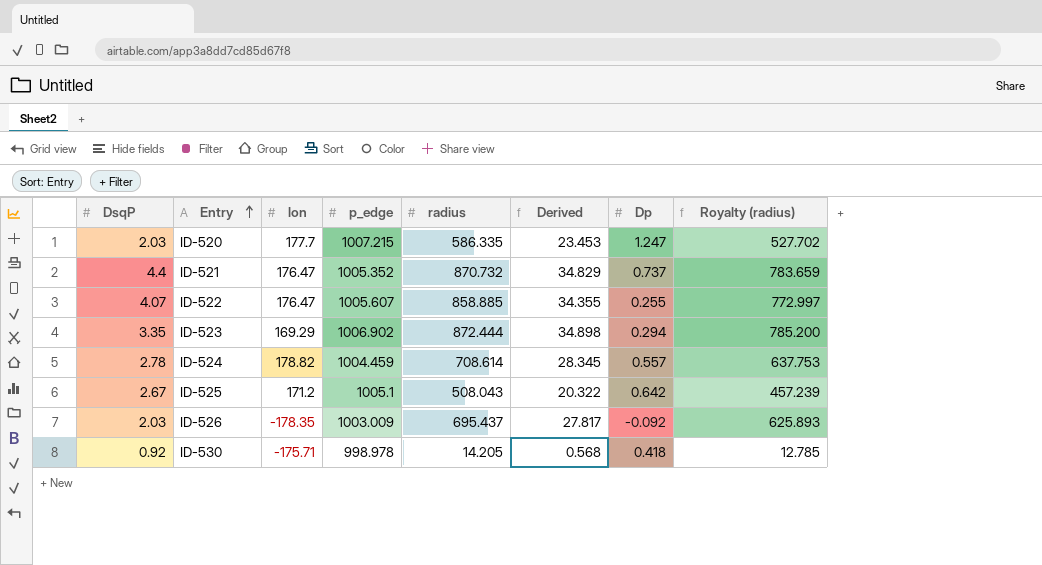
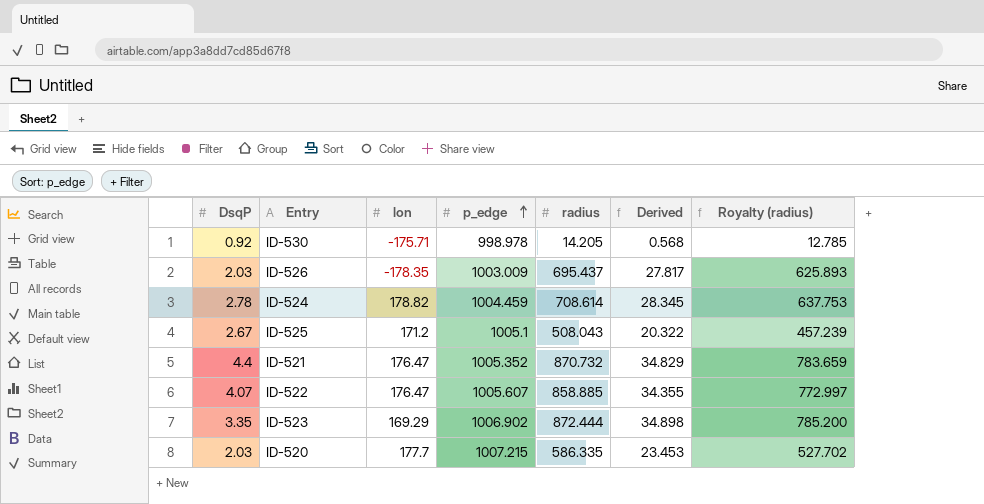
row order: Entry ascending -> p_edge ascending
column Dp | position: 7 -> none

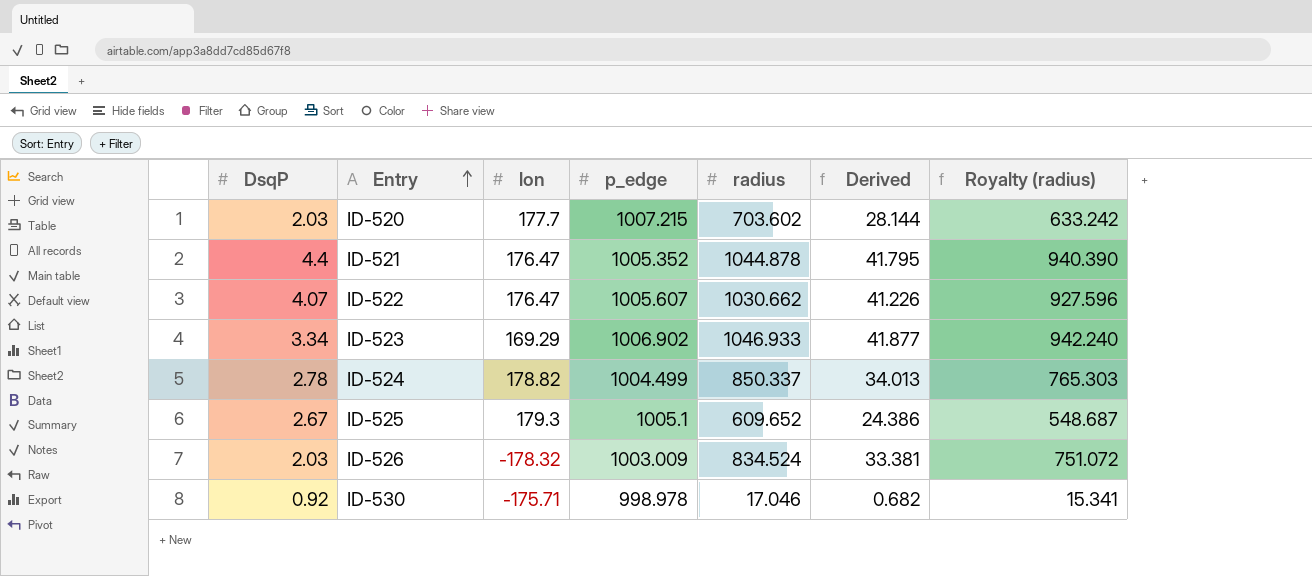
row order: p_edge ascending -> Entry ascending
ID-520 | radius: 586.335 -> 703.602
ID-520 | Derived: 23.453 -> 28.144
ID-520 | Royalty (radius): 527.702 -> 633.242
ID-521 | radius: 870.732 -> 1044.878
ID-521 | Derived: 34.829 -> 41.795
ID-521 | Royalty (radius): 783.659 -> 940.390
ID-522 | radius: 858.885 -> 1030.662
ID-522 | Derived: 34.355 -> 41.226
ID-522 | Royalty (radius): 772.997 -> 927.596
ID-523 | DsqP: 3.35 -> 3.34
ID-523 | radius: 872.444 -> 1046.933
ID-523 | Derived: 34.898 -> 41.877
ID-523 | Royalty (radius): 785.200 -> 942.240
ID-524 | p_edge: 1004.459 -> 1004.499
ID-524 | radius: 708.614 -> 850.337
ID-524 | Derived: 28.345 -> 34.013
ID-524 | Royalty (radius): 637.753 -> 765.303
ID-525 | lon: 171.2 -> 179.3
ID-525 | radius: 508.043 -> 609.652
ID-525 | Derived: 20.322 -> 24.386
ID-525 | Royalty (radius): 457.239 -> 548.687
ID-526 | lon: -178.35 -> -178.32
ID-526 | radius: 695.437 -> 834.524
ID-526 | Derived: 27.817 -> 33.381
ID-526 | Royalty (radius): 625.893 -> 751.072
ID-530 | radius: 14.205 -> 17.046
ID-530 | Derived: 0.568 -> 0.682
ID-530 | Royalty (radius): 12.785 -> 15.341

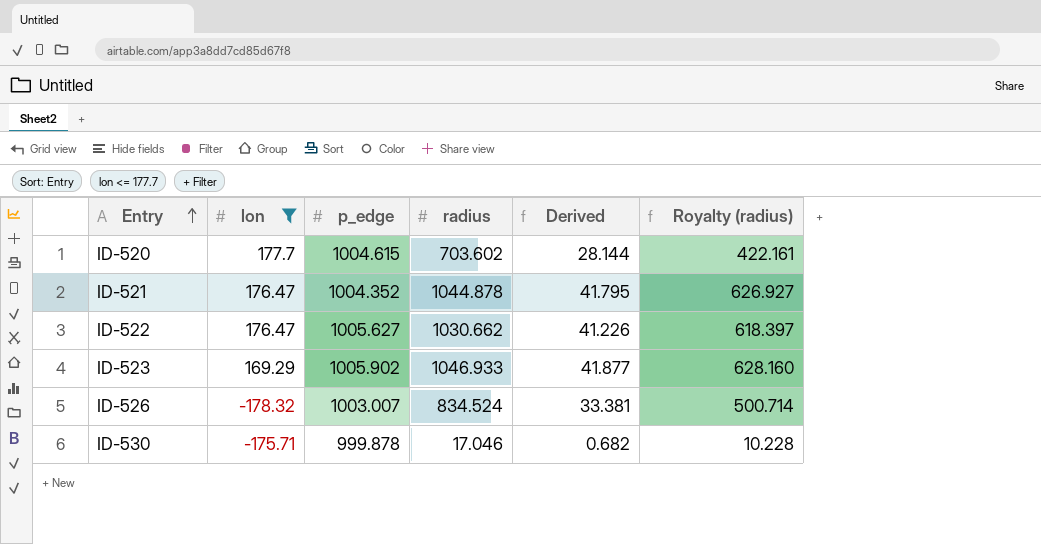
filter: none -> lon <= 177.7
column DsqP | position: 1 -> none
column Royalty (radius) | formula: [radius] * 0.9 -> [radius] * 0.6
ID-520 | p_edge: 1007.215 -> 1004.615
ID-521 | p_edge: 1005.352 -> 1004.352
ID-522 | p_edge: 1005.607 -> 1005.627
ID-523 | p_edge: 1006.902 -> 1005.902
ID-526 | p_edge: 1003.009 -> 1003.007
ID-530 | p_edge: 998.978 -> 999.878

